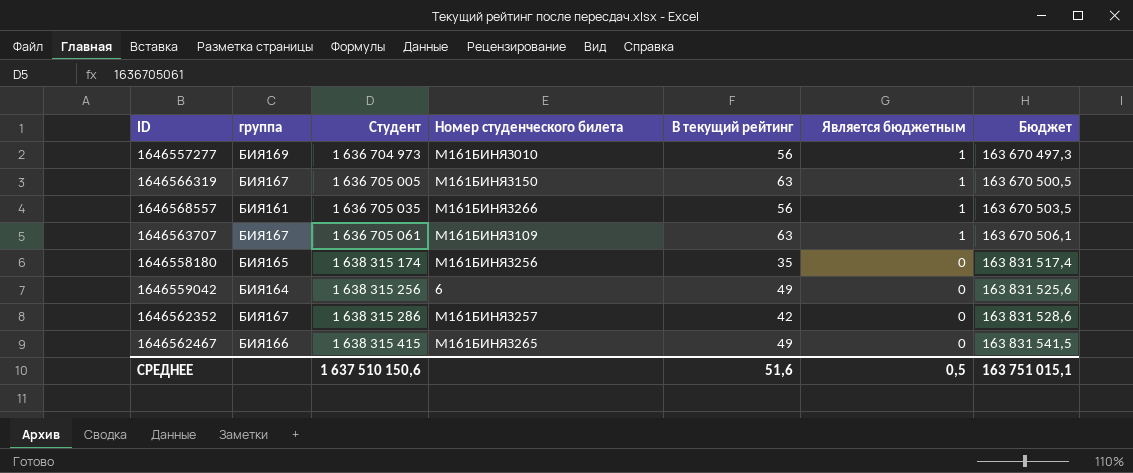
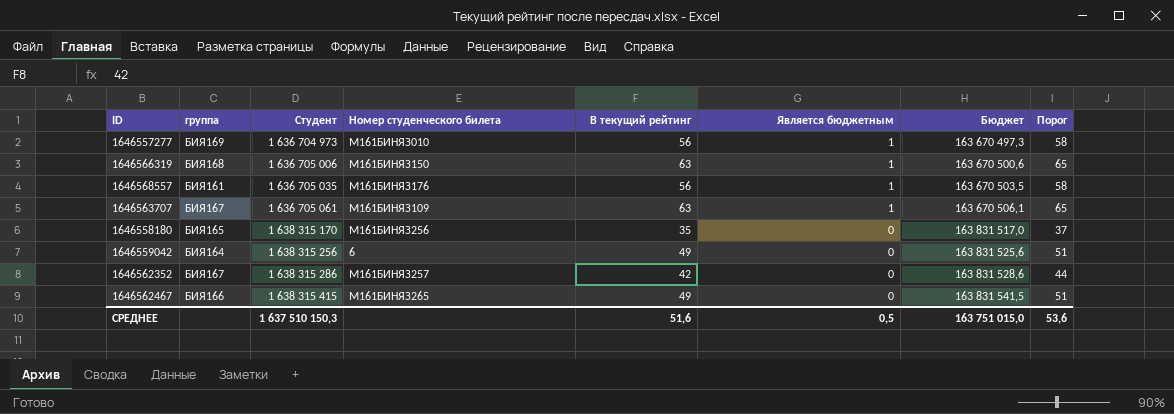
column Порог | formula: none -> [В текущий рейтинг] + 2
1646566319 | группа: БИЯ167 -> БИЯ168
1646566319 | Студент: 1 636 705 005 -> 1 636 705 006
1646566319 | Бюджет: 163 670 500,5 -> 163 670 500,6
1646568557 | Номер студенческого билета: М161БИНЯЗ266 -> М161БИНЯЗ176
1646558180 | Студент: 1 638 315 174 -> 1 638 315 170
1646558180 | Бюджет: 163 831 517,4 -> 163 831 517,0
СРЕДНЕЕ | Студент: 1 637 510 150,6 -> 1 637 510 150,3
СРЕДНЕЕ | Бюджет: 163 751 015,1 -> 163 751 015,0

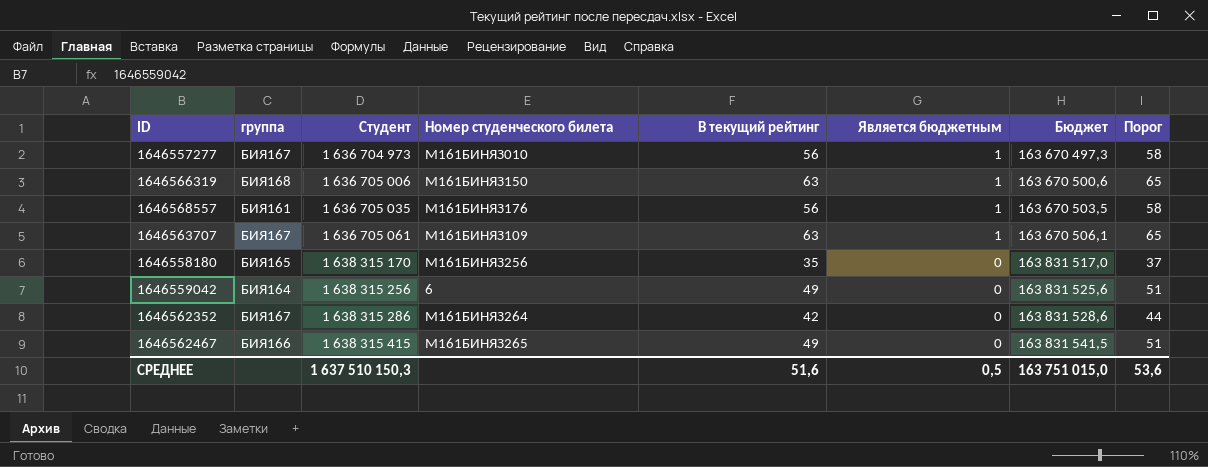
1646557277 | группа: БИЯ169 -> БИЯ167
1646562352 | Номер студенческого билета: М161БИНЯЗ257 -> М161БИНЯЗ264

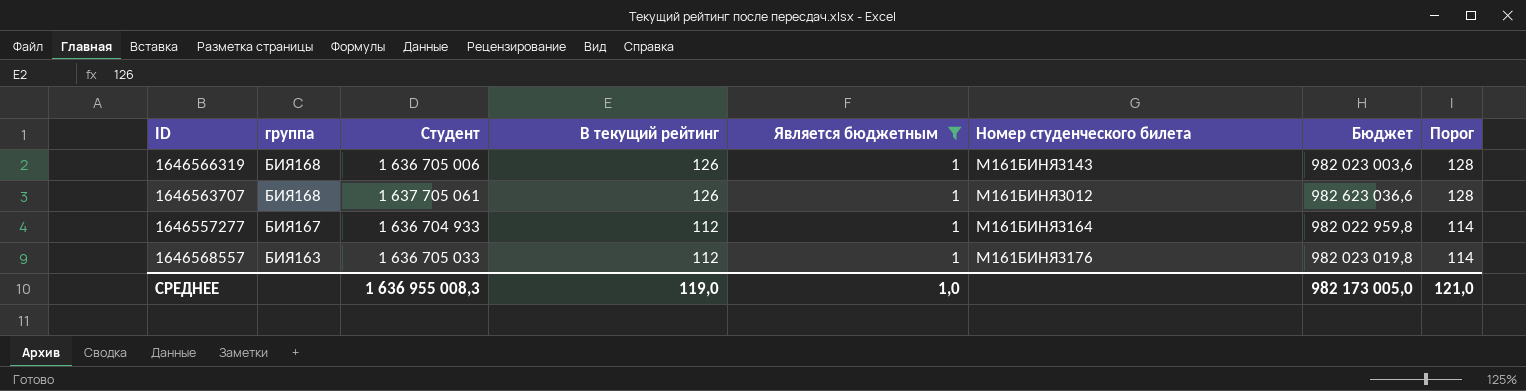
filter: none -> Является бюджетным = 1
row order: Студент ascending -> группа descending
column Номер студенческого билета | position: 4 -> 6
column Бюджет | formula: [Студент] * 0,1 -> [Студент] * 0,6
1646566319 | В текущий рейтинг: 63 -> 126
1646566319 | Номер студенческого билета: М161БИНЯЗ150 -> М161БИНЯЗ143
1646566319 | Порог: 65 -> 128
1646563707 | группа: БИЯ167 -> БИЯ168
1646563707 | Студент: 1 636 705 061 -> 1 637 705 061
1646563707 | В текущий рейтинг: 63 -> 126
1646563707 | Номер студенческого билета: М161БИНЯЗ109 -> М161БИНЯЗ012
1646563707 | Порог: 65 -> 128
1646557277 | Студент: 1 636 704 973 -> 1 636 704 933
1646557277 | В текущий рейтинг: 56 -> 112
1646557277 | Номер студенческого билета: М161БИНЯЗ010 -> М161БИНЯЗ164
1646557277 | Порог: 58 -> 114
1646568557 | группа: БИЯ161 -> БИЯ163
1646568557 | Студент: 1 636 705 035 -> 1 636 705 033
1646568557 | В текущий рейтинг: 56 -> 112
1646568557 | Порог: 58 -> 114
СРЕДНЕЕ | Студент: 1 637 510 150,3 -> 1 636 955 008,3
СРЕДНЕЕ | В текущий рейтинг: 51,6 -> 119,0
СРЕДНЕЕ | Является бюджетным: 0,5 -> 1,0
СРЕДНЕЕ | Бюджет: 163 751 015,0 -> 982 173 005,0
СРЕДНЕЕ | Порог: 53,6 -> 121,0

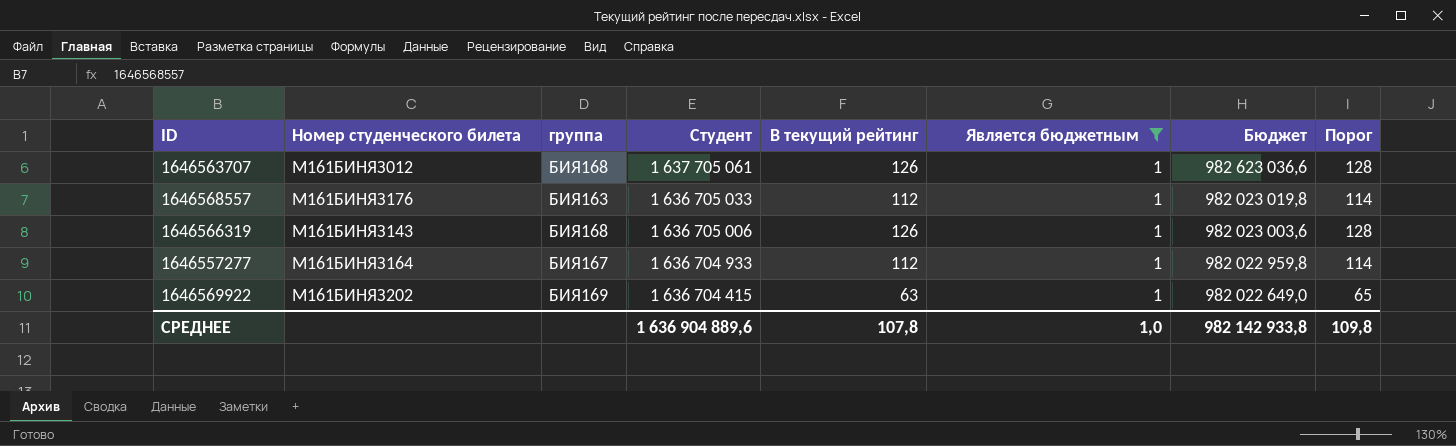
row order: группа descending -> Студент descending
column Номер студенческого билета | position: 6 -> 2
row 1646569922: none -> М161БИНЯЗ202 | БИЯ169 | 1 636 704 415 | 63 | 1 | 982 022 649,0 | 65
СРЕДНЕЕ | Студент: 1 636 955 008,3 -> 1 636 904 889,6
СРЕДНЕЕ | В текущий рейтинг: 119,0 -> 107,8
СРЕДНЕЕ | Бюджет: 982 173 005,0 -> 982 142 933,8
СРЕДНЕЕ | Порог: 121,0 -> 109,8

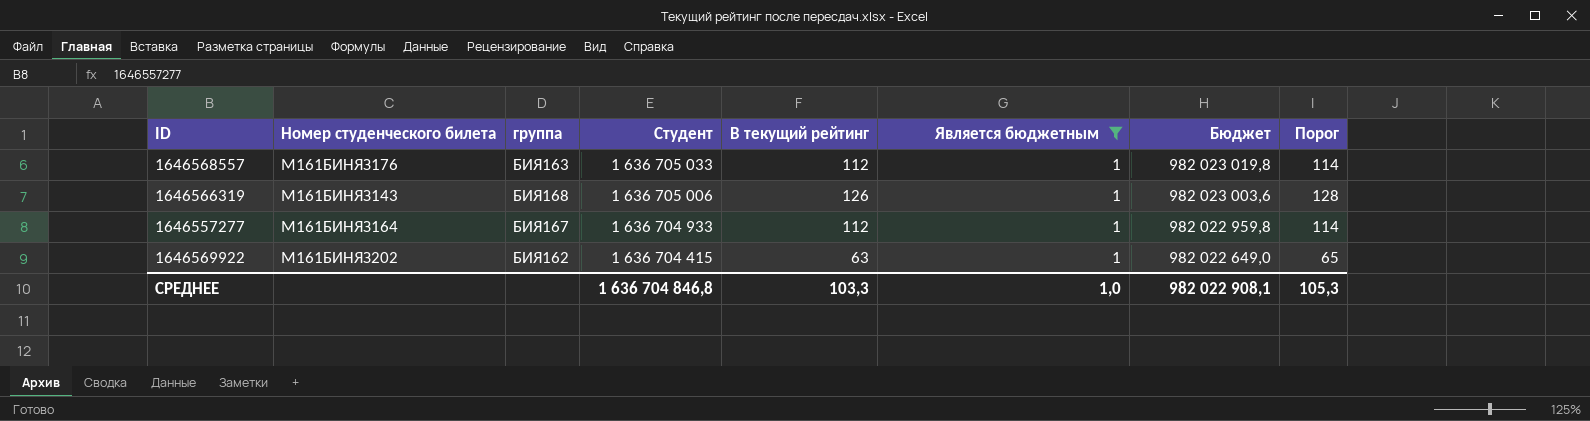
row 1646563707: М161БИНЯЗ012 | БИЯ168 | 1 637 705 061 | 126 | 1 | 982 623 036,6 | 128 -> none
1646569922 | группа: БИЯ169 -> БИЯ162
СРЕДНЕЕ | Студент: 1 636 904 889,6 -> 1 636 704 846,8
СРЕДНЕЕ | В текущий рейтинг: 107,8 -> 103,3
СРЕДНЕЕ | Бюджет: 982 142 933,8 -> 982 022 908,1
СРЕДНЕЕ | Порог: 109,8 -> 105,3

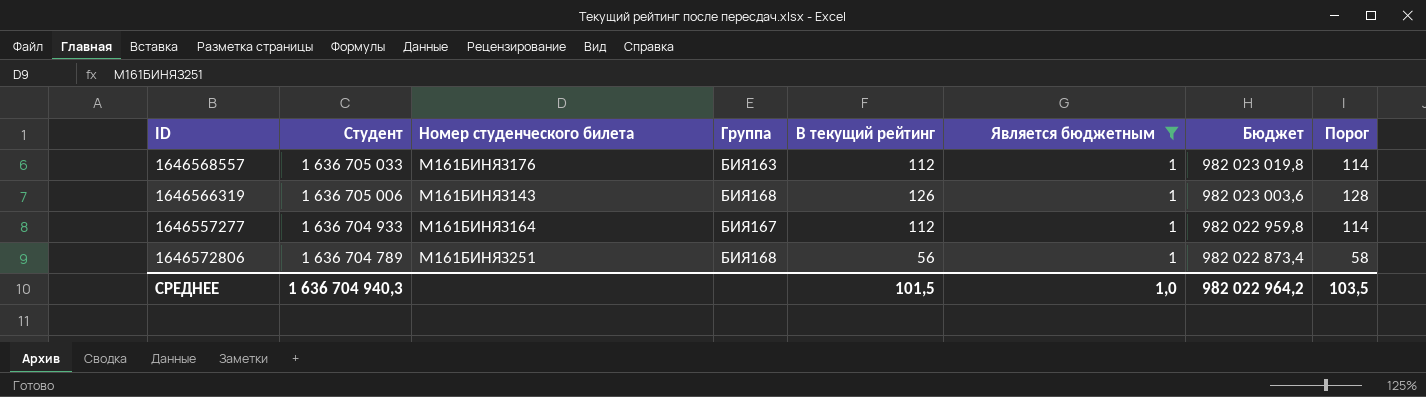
column Студент | position: 4 -> 2
column name: группа -> Группа
row 1646569922: М161БИНЯЗ202 | БИЯ162 | 1 636 704 415 | 63 | 1 | 982 022 649,0 | 65 -> none
row 1646572806: none -> 1 636 704 789 | М161БИНЯЗ251 | БИЯ168 | 56 | 1 | 982 022 873,4 | 58
СРЕДНЕЕ | Студент: 1 636 704 846,8 -> 1 636 704 940,3
СРЕДНЕЕ | В текущий рейтинг: 103,3 -> 101,5
СРЕДНЕЕ | Бюджет: 982 022 908,1 -> 982 022 964,2
СРЕДНЕЕ | Порог: 105,3 -> 103,5

